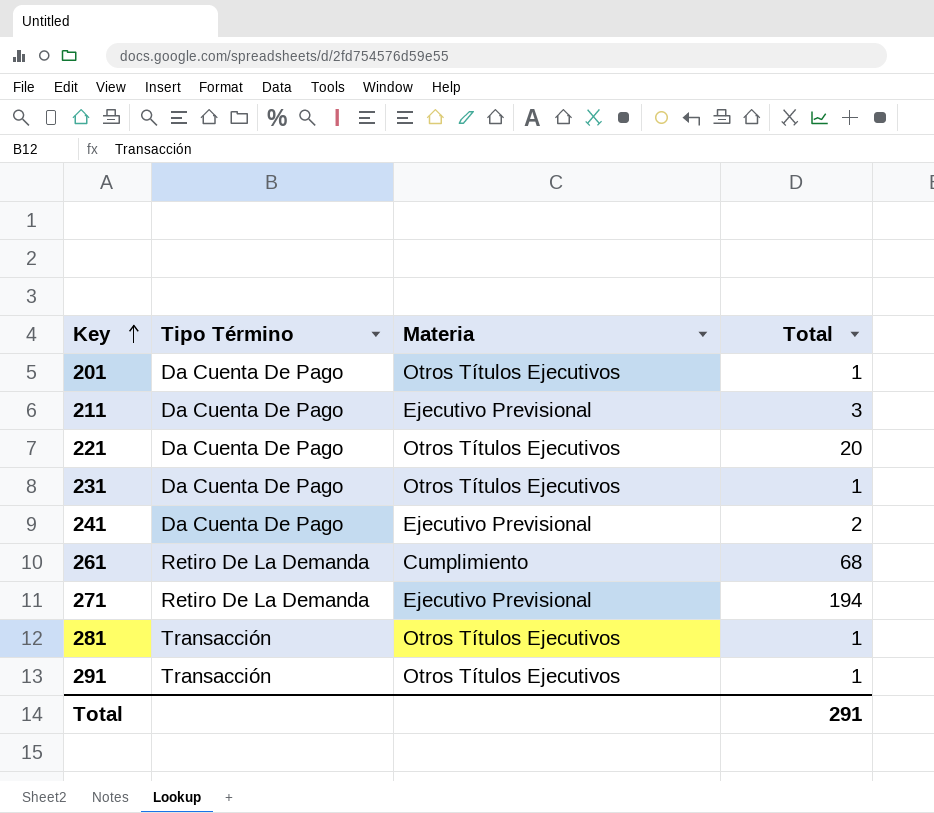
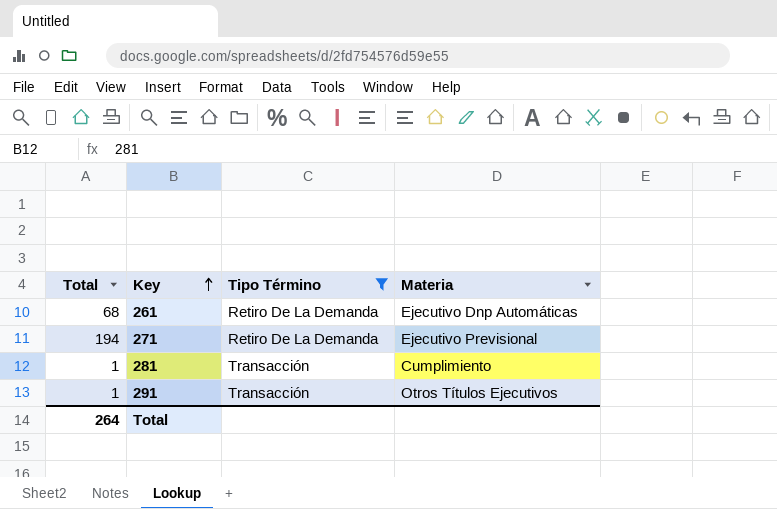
filter: none -> Tipo Término != Da Cuenta De Pago
column Total | position: 4 -> 1
261 | Materia: Cumplimiento -> Ejecutivo Dnp Automáticas
281 | Materia: Otros Títulos Ejecutivos -> Cumplimiento
Total | Total: 291 -> 264

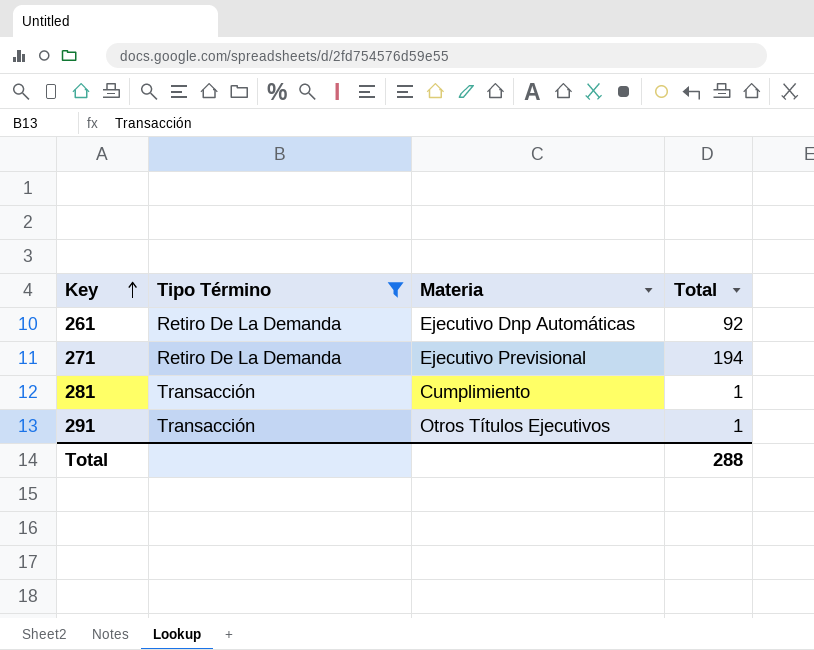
column Total | position: 1 -> 4
261 | Total: 68 -> 92
Total | Total: 264 -> 288

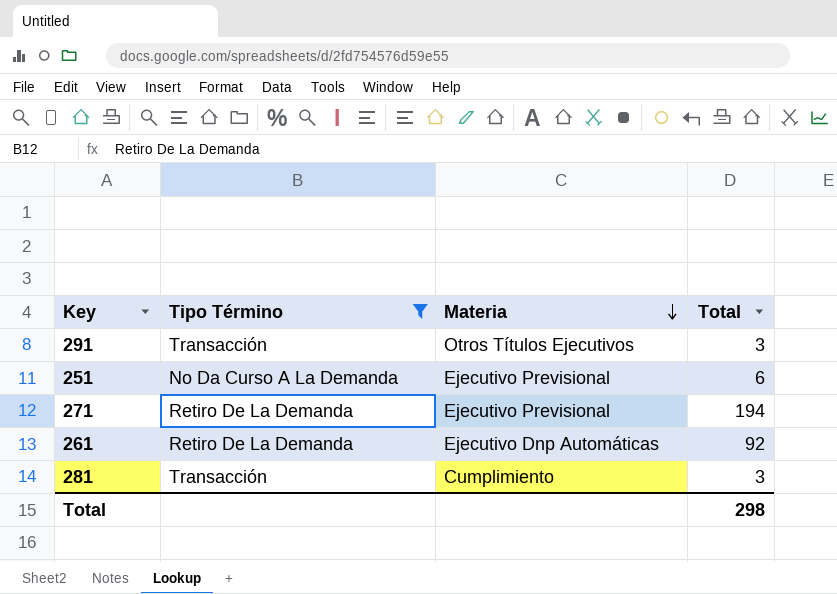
row order: Key ascending -> Materia descending
291 | Total: 1 -> 3
row 251: none -> No Da Curso A La Demanda | Ejecutivo Previsional | 6
281 | Total: 1 -> 3
Total | Total: 288 -> 298

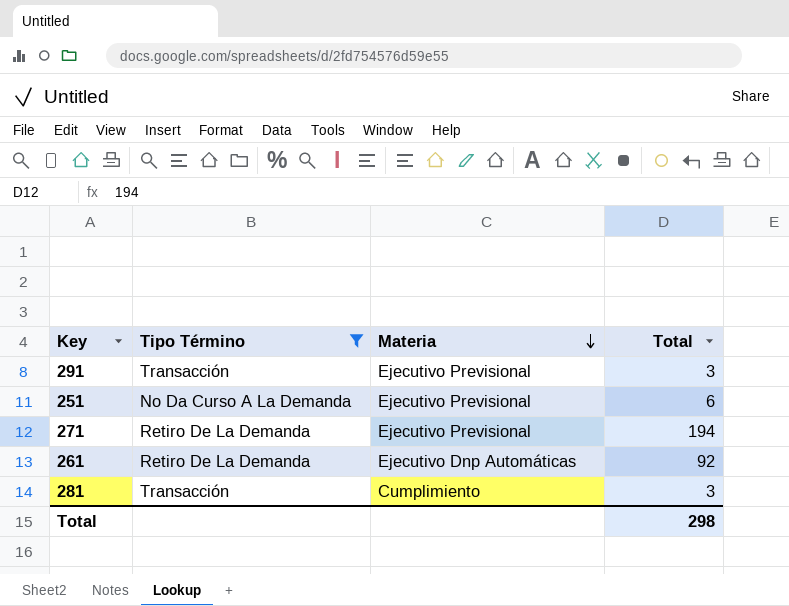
291 | Materia: Otros Títulos Ejecutivos -> Ejecutivo Previsional

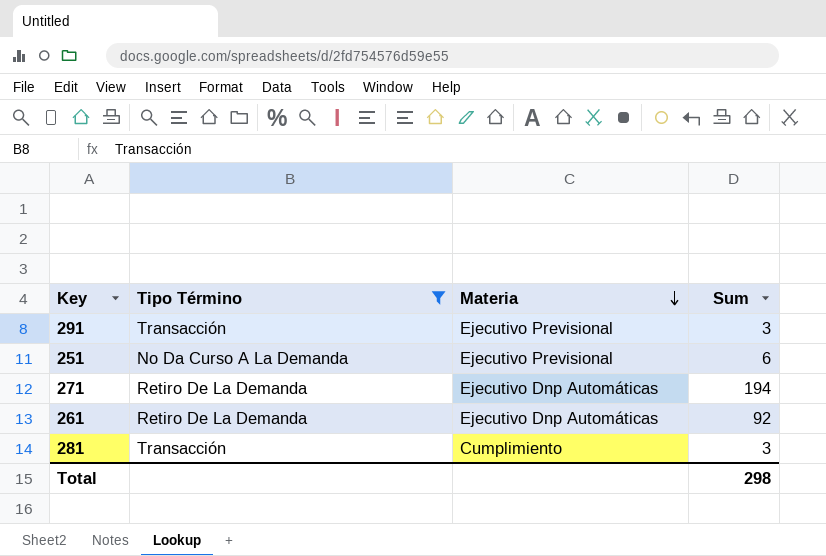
column name: Total -> Sum
271 | Materia: Ejecutivo Previsional -> Ejecutivo Dnp Automáticas

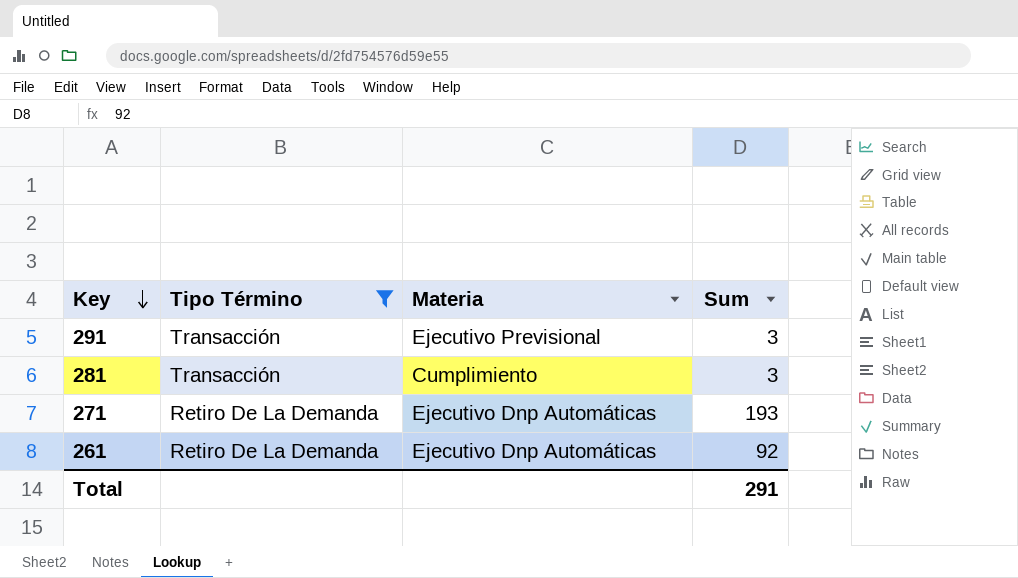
row order: Materia descending -> Key descending
row 251: No Da Curso A La Demanda | Ejecutivo Previsional | 6 -> none
271 | Sum: 194 -> 193
Total | Sum: 298 -> 291

